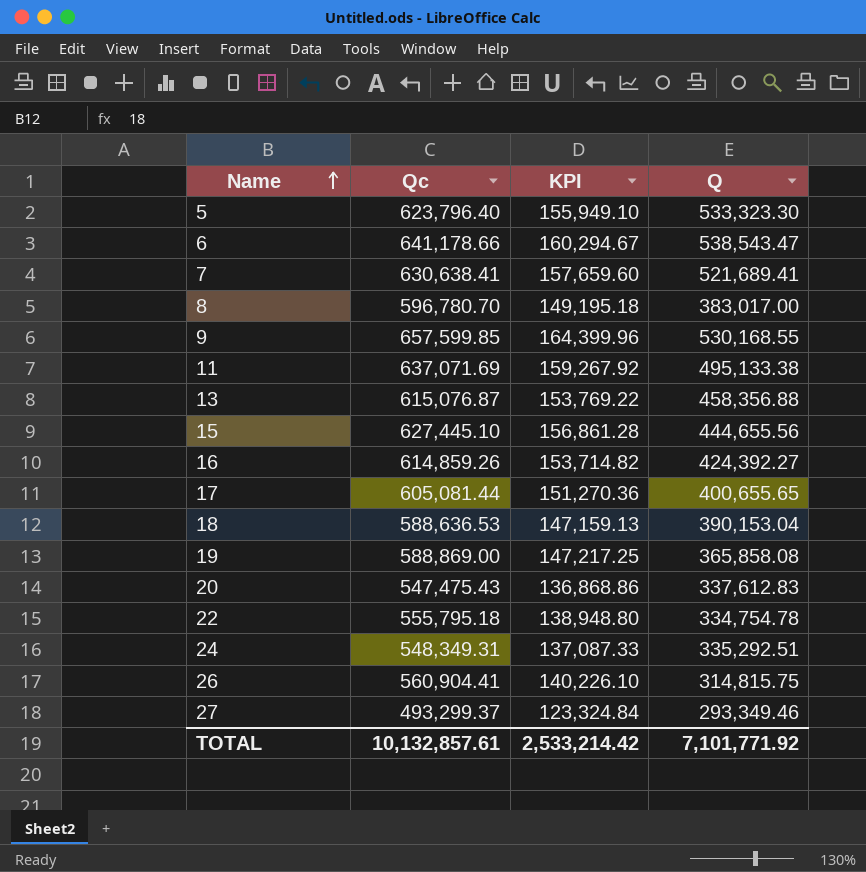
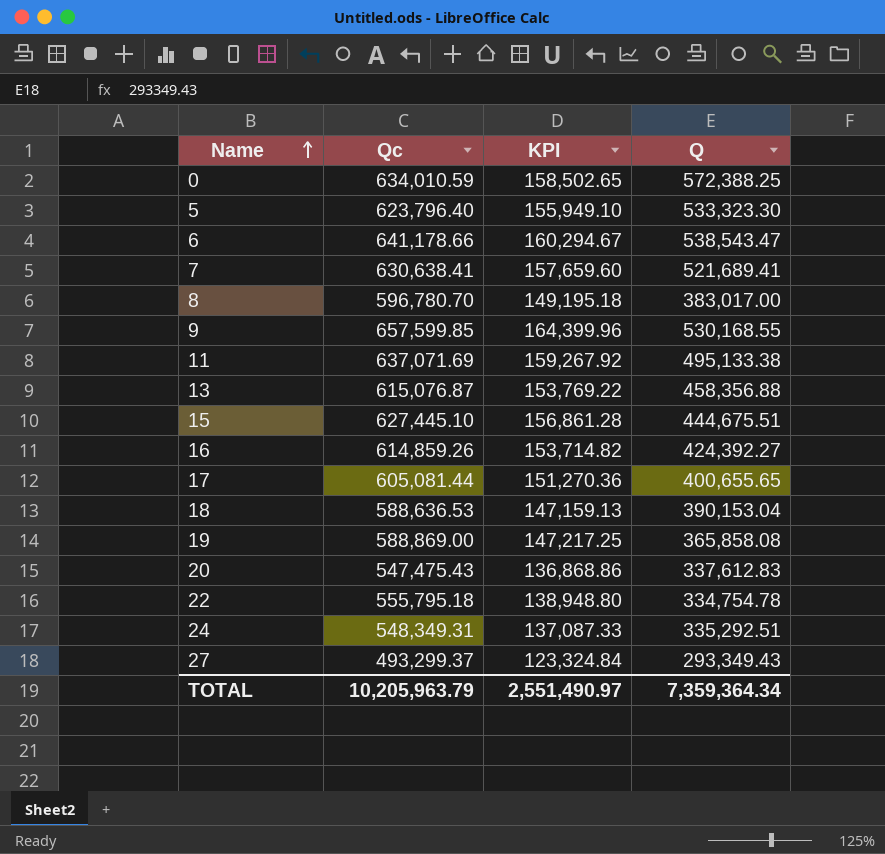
row 26: 560,904.41 | 140,226.10 | 314,815.75 -> none
row 0: none -> 634,010.59 | 158,502.65 | 572,388.25
15 | Q: 444,655.56 -> 444,675.51
27 | Q: 293,349.46 -> 293,349.43
TOTAL | Qc: 10,132,857.61 -> 10,205,963.79
TOTAL | KPI: 2,533,214.42 -> 2,551,490.97
TOTAL | Q: 7,101,771.92 -> 7,359,364.34

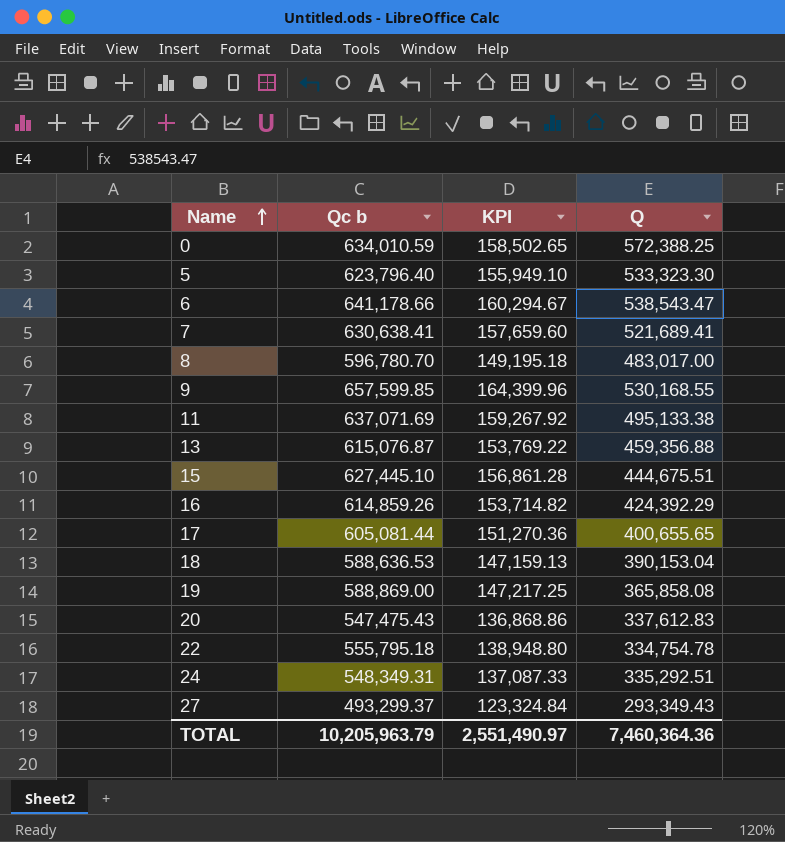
column name: Qc -> Qc b
8 | Q: 383,017.00 -> 483,017.00
13 | Q: 458,356.88 -> 459,356.88
16 | Q: 424,392.27 -> 424,392.29
TOTAL | Q: 7,359,364.34 -> 7,460,364.36

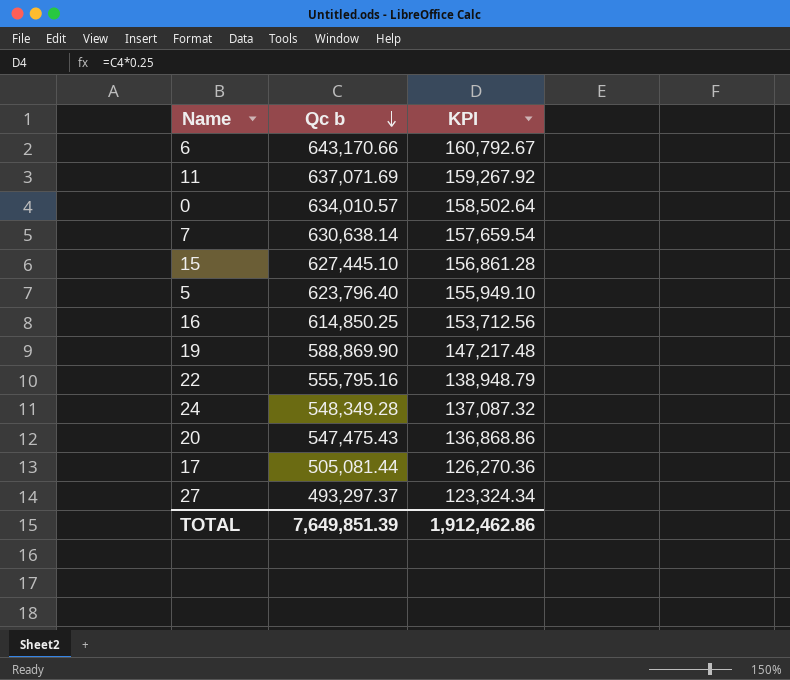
row order: Name ascending -> Qc b descending
column Q | position: 4 -> none
row 8: 596,780.70 | 149,195.18 | 483,017.00 -> none
row 9: 657,599.85 | 164,399.96 | 530,168.55 -> none
row 13: 615,076.87 | 153,769.22 | 459,356.88 -> none
row 18: 588,636.53 | 147,159.13 | 390,153.04 -> none
6 | Qc b: 641,178.66 -> 643,170.66
6 | KPI: 160,294.67 -> 160,792.67
0 | Qc b: 634,010.59 -> 634,010.57
0 | KPI: 158,502.65 -> 158,502.64
7 | Qc b: 630,638.41 -> 630,638.14
7 | KPI: 157,659.60 -> 157,659.54
16 | Qc b: 614,859.26 -> 614,850.25
16 | KPI: 153,714.82 -> 153,712.56
19 | Qc b: 588,869.00 -> 588,869.90
19 | KPI: 147,217.25 -> 147,217.48
22 | Qc b: 555,795.18 -> 555,795.16
22 | KPI: 138,948.80 -> 138,948.79
24 | Qc b: 548,349.31 -> 548,349.28
24 | KPI: 137,087.33 -> 137,087.32
17 | Qc b: 605,081.44 -> 505,081.44
17 | KPI: 151,270.36 -> 126,270.36
27 | Qc b: 493,299.37 -> 493,297.37
27 | KPI: 123,324.84 -> 123,324.34
TOTAL | Qc b: 10,205,963.79 -> 7,649,851.39
TOTAL | KPI: 2,551,490.97 -> 1,912,462.86

